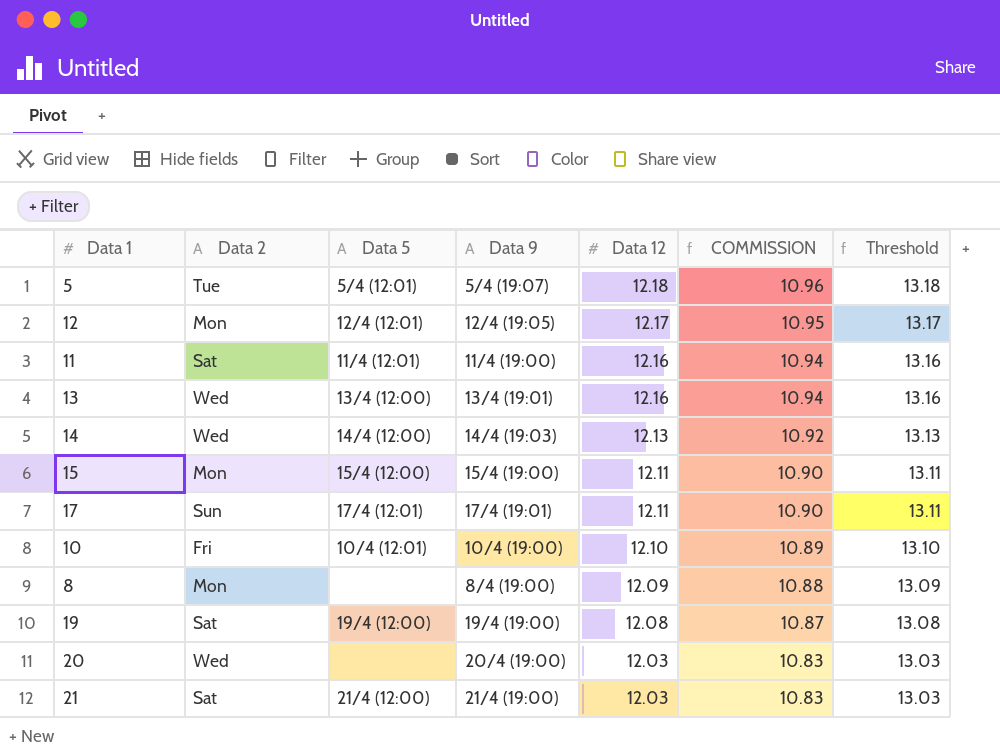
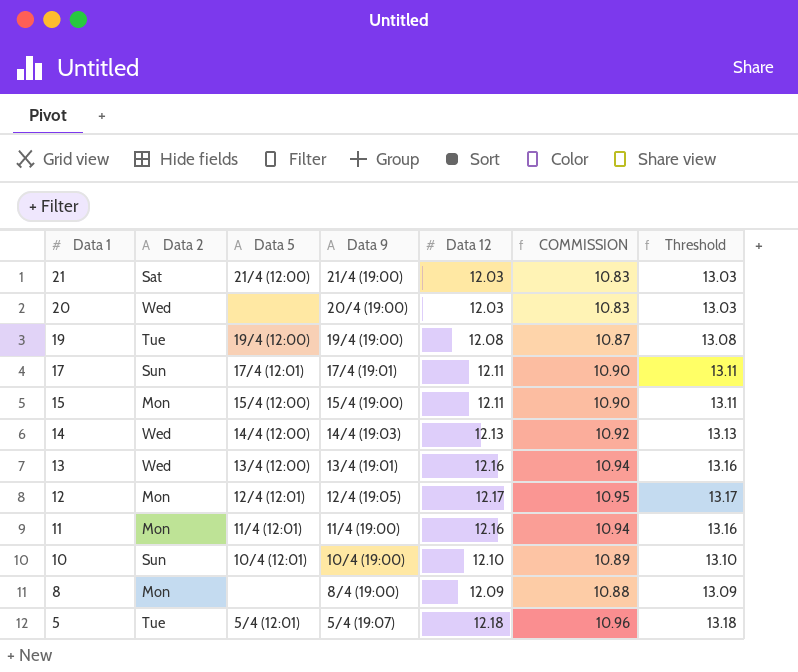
row order: Data 12 descending -> Data 1 descending
19 | Data 2: Sat -> Tue
11 | Data 2: Sat -> Mon
10 | Data 2: Fri -> Sun

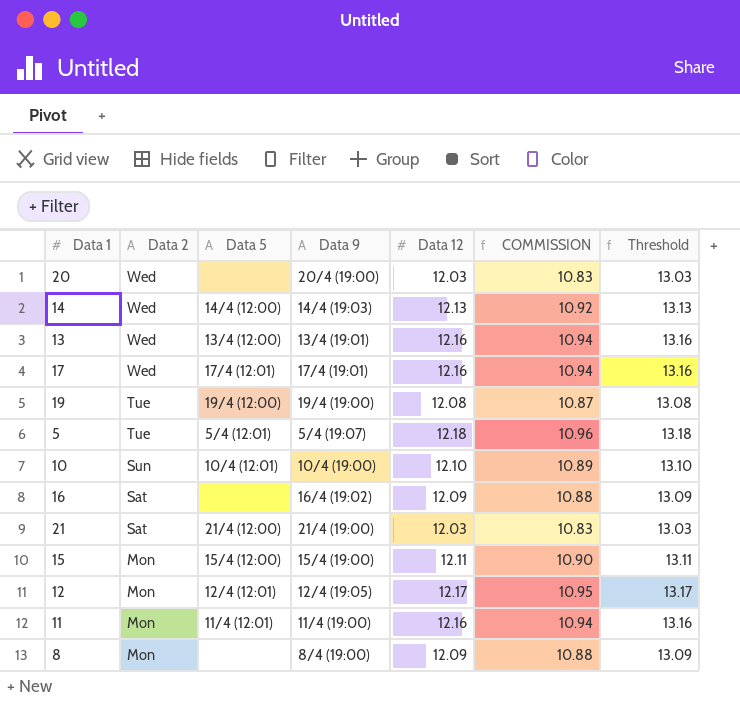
row order: Data 1 descending -> Data 2 descending
17 | Data 2: Sun -> Wed
17 | Data 12: 12.11 -> 12.16
17 | COMMISSION: 10.90 -> 10.94
17 | Threshold: 13.11 -> 13.16
row 16: none -> Sat | none | 16/4 (19:02) | 12.09 | 10.88 | 13.09

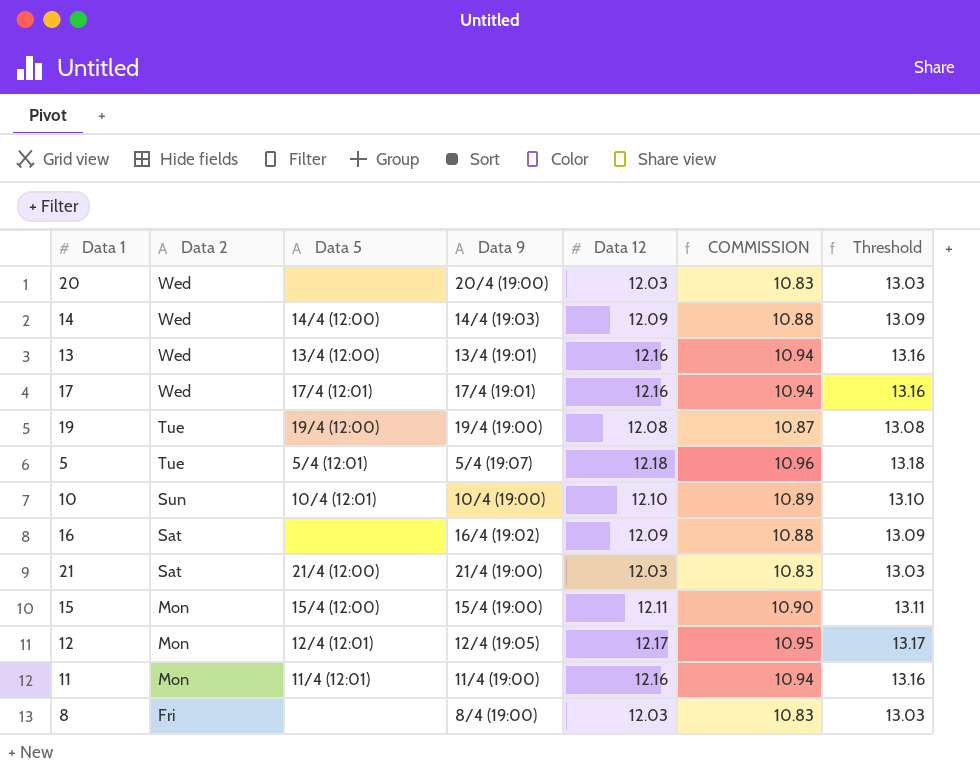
14 | Data 12: 12.13 -> 12.09
14 | COMMISSION: 10.92 -> 10.88
14 | Threshold: 13.13 -> 13.09
8 | Data 2: Mon -> Fri
8 | Data 12: 12.09 -> 12.03
8 | COMMISSION: 10.88 -> 10.83
8 | Threshold: 13.09 -> 13.03

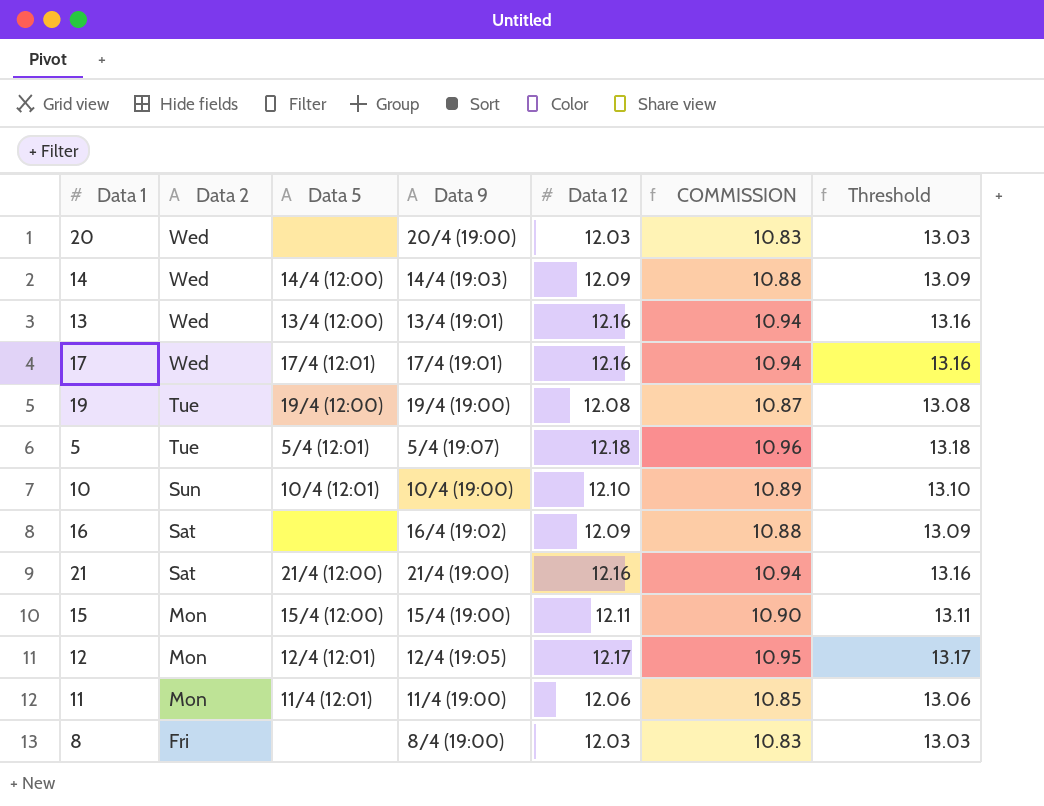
21 | Data 12: 12.03 -> 12.16
21 | COMMISSION: 10.83 -> 10.94
21 | Threshold: 13.03 -> 13.16
11 | Data 12: 12.16 -> 12.06
11 | COMMISSION: 10.94 -> 10.85
11 | Threshold: 13.16 -> 13.06

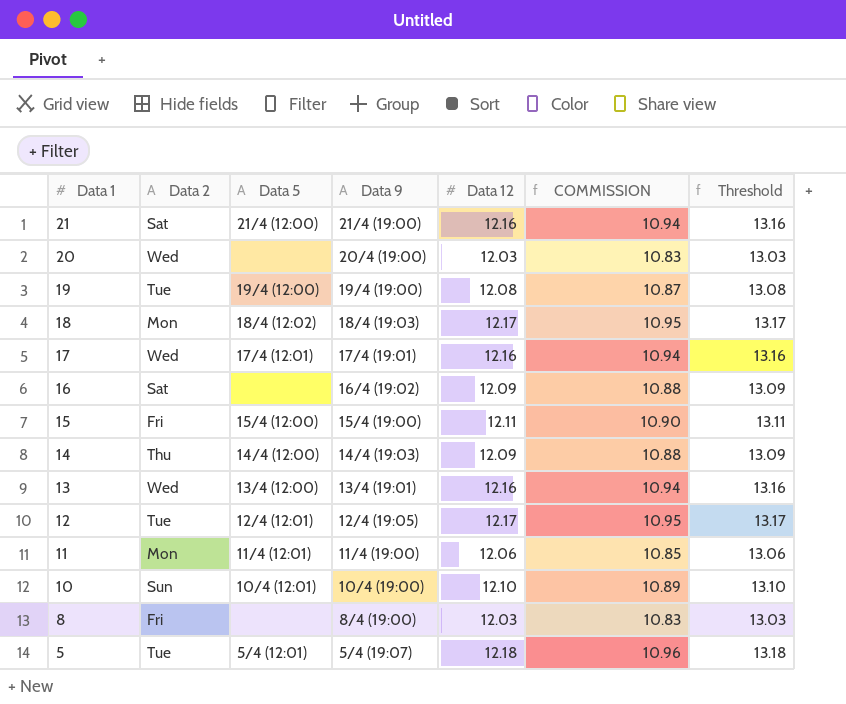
row order: Data 2 descending -> Data 1 descending
row 18: none -> Mon | 18/4 (12:02) | 18/4 (19:03) | 12.17 | 10.95 | 13.17
15 | Data 2: Mon -> Fri
14 | Data 2: Wed -> Thu
12 | Data 2: Mon -> Tue

